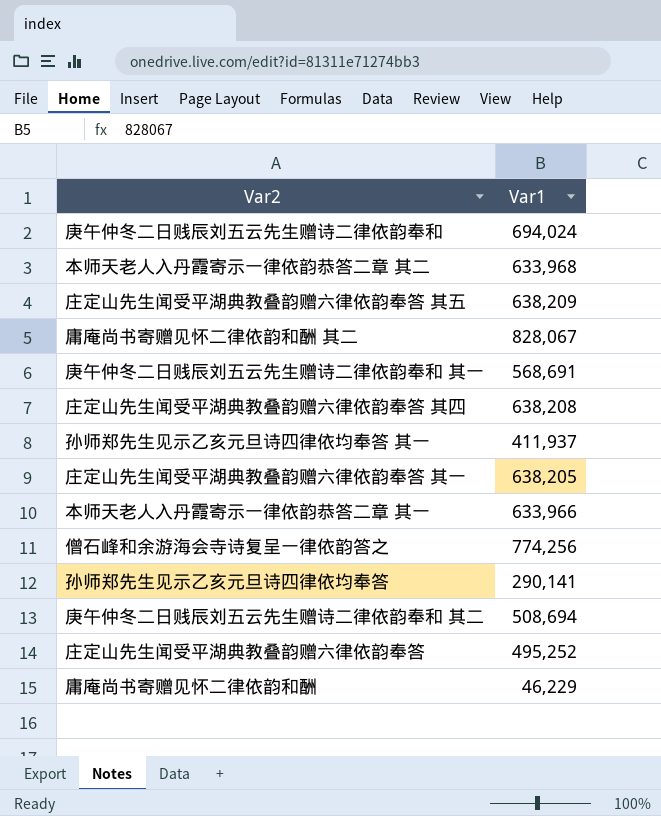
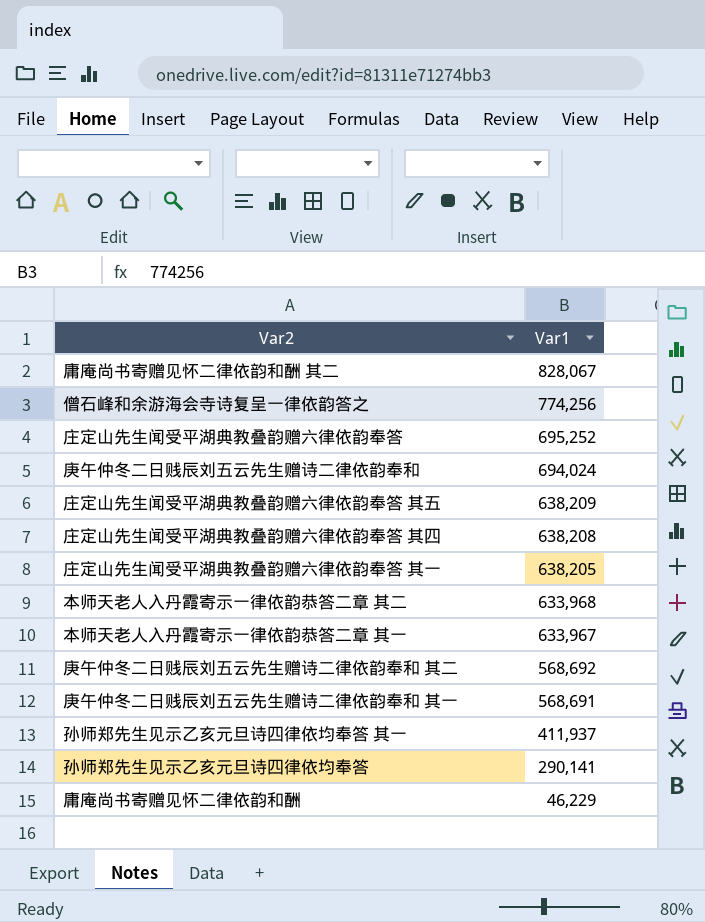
row order: none -> Var1 descending
庄定山先生闻受平湖典教叠韵赠六律依韵奉答 | Var1: 495,252 -> 695,252
本师天老人入丹霞寄示一律依韵恭答二章 其一 | Var1: 633,966 -> 633,967
庚午仲冬二日贱辰刘五云先生赠诗二律依韵奉和 其二 | Var1: 508,694 -> 568,692

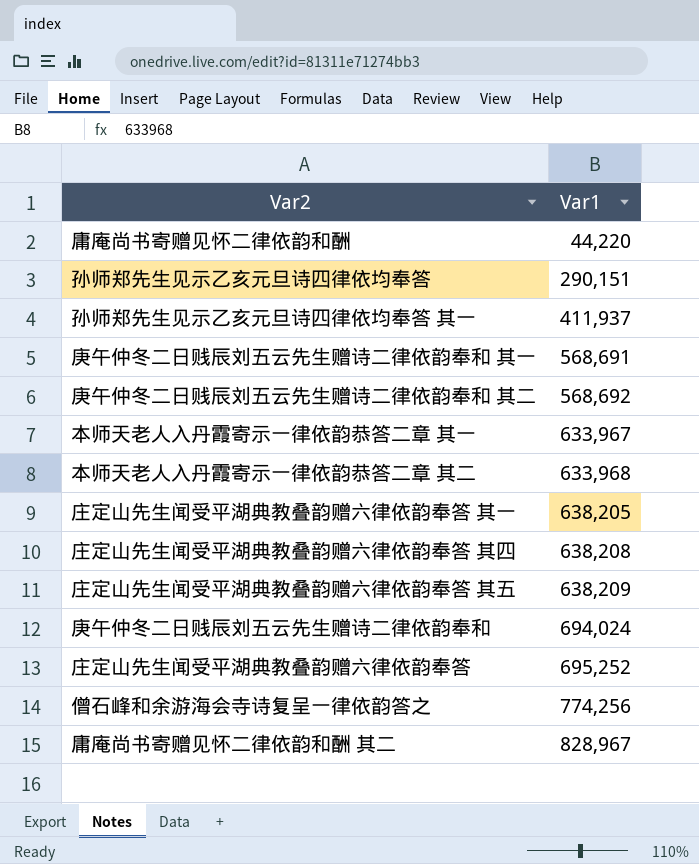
row order: Var1 descending -> Var1 ascending
庸庵尚书寄赠见怀二律依韵和酬 | Var1: 46,229 -> 44,220
孙师郑先生见示乙亥元旦诗四律依均奉答 | Var1: 290,141 -> 290,151
庸庵尚书寄赠见怀二律依韵和酬 其二 | Var1: 828,067 -> 828,967

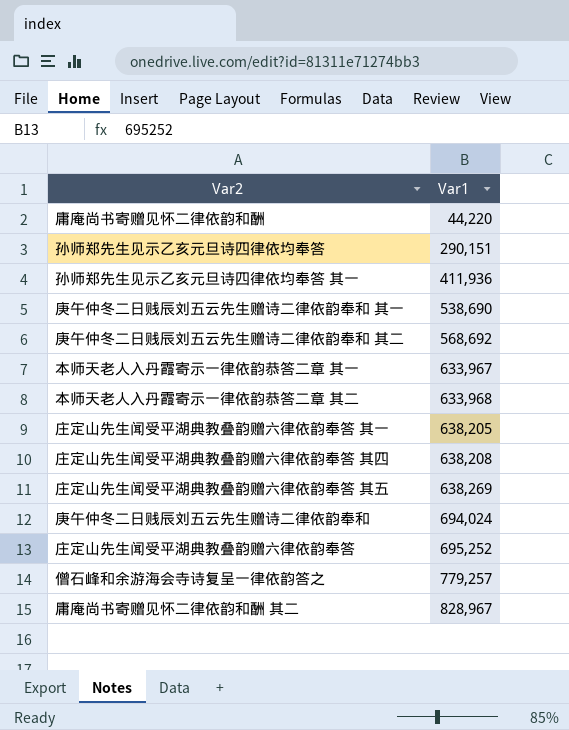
孙师郑先生见示乙亥元旦诗四律依均奉答 其一 | Var1: 411,937 -> 411,936
庚午仲冬二日贱辰刘五云先生赠诗二律依韵奉和 其一 | Var1: 568,691 -> 538,690
庄定山先生闻受平湖典教叠韵赠六律依韵奉答 其五 | Var1: 638,209 -> 638,269
僧石峰和余游海会寺诗复呈一律依韵答之 | Var1: 774,256 -> 779,257

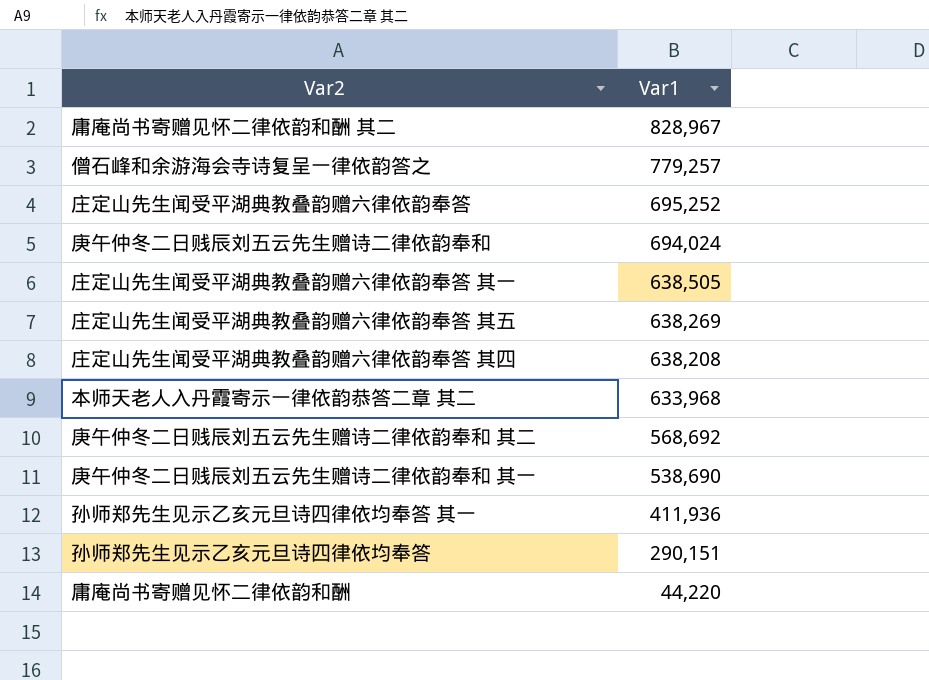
row order: Var1 ascending -> Var1 descending
row 本师天老人入丹霞寄示一律依韵恭答二章 其一: 633,967 -> none
庄定山先生闻受平湖典教叠韵赠六律依韵奉答 其一 | Var1: 638,205 -> 638,505

